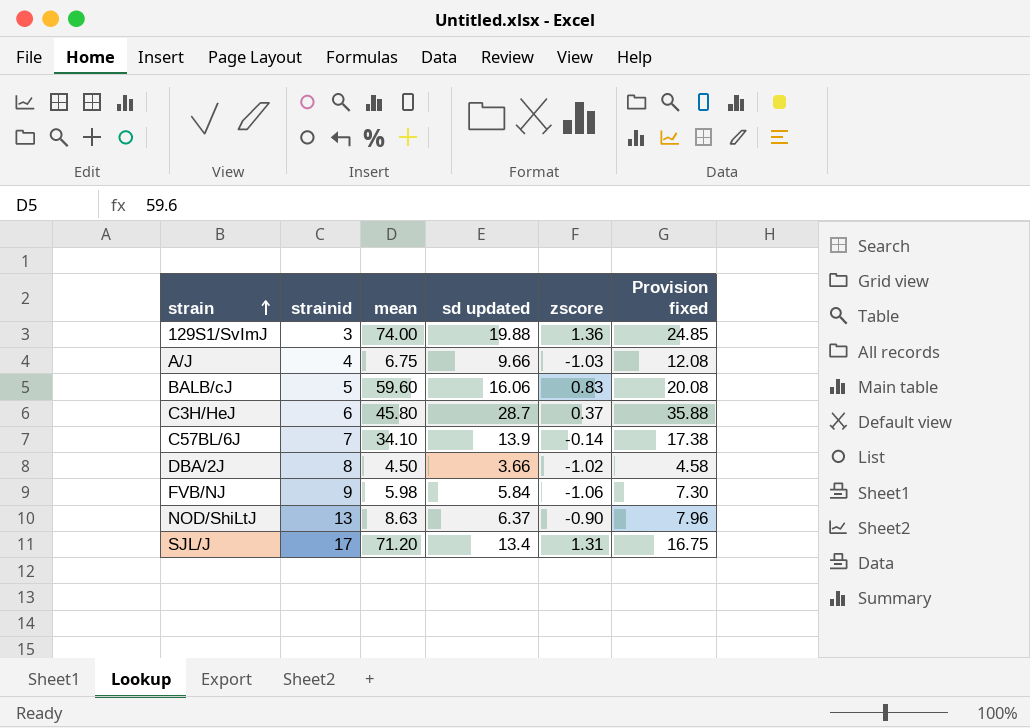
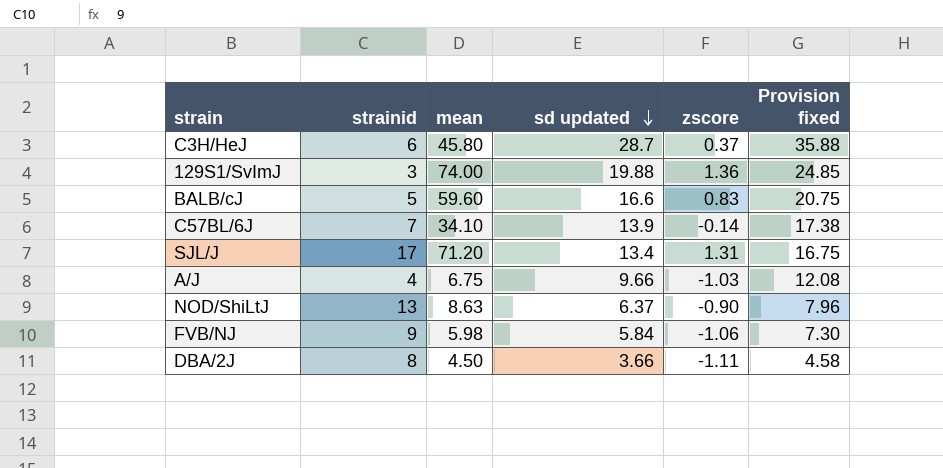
row order: strain ascending -> sd updated descending
BALB/cJ | sd updated: 16.06 -> 16.6
BALB/cJ | Provision fixed: 20.08 -> 20.75
DBA/2J | zscore: -1.02 -> -1.11

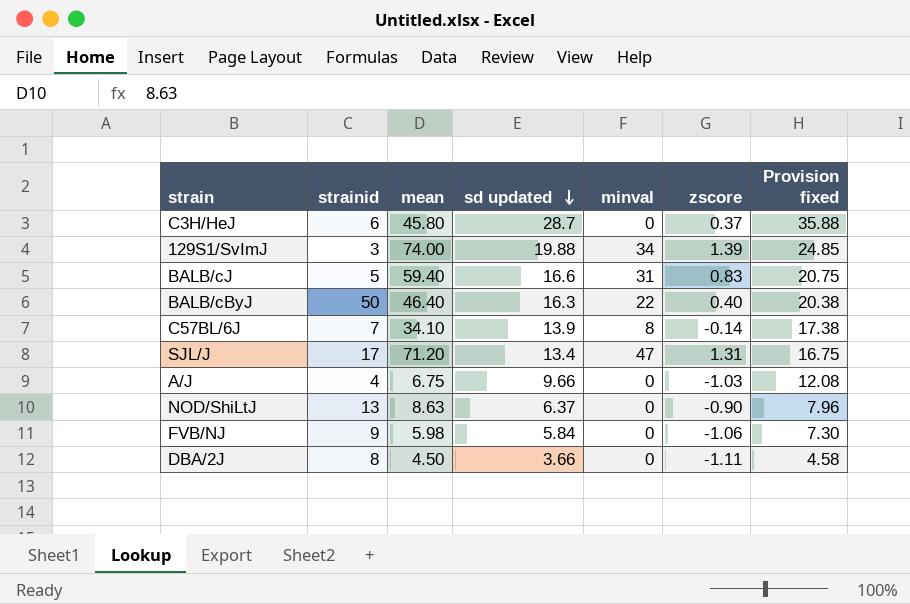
column minval | position: none -> 5
129S1/SvImJ | zscore: 1.36 -> 1.39
BALB/cJ | mean: 59.60 -> 59.40
row BALB/cByJ: none -> 50 | 46.40 | 16.3 | 22 | 0.40 | 20.38

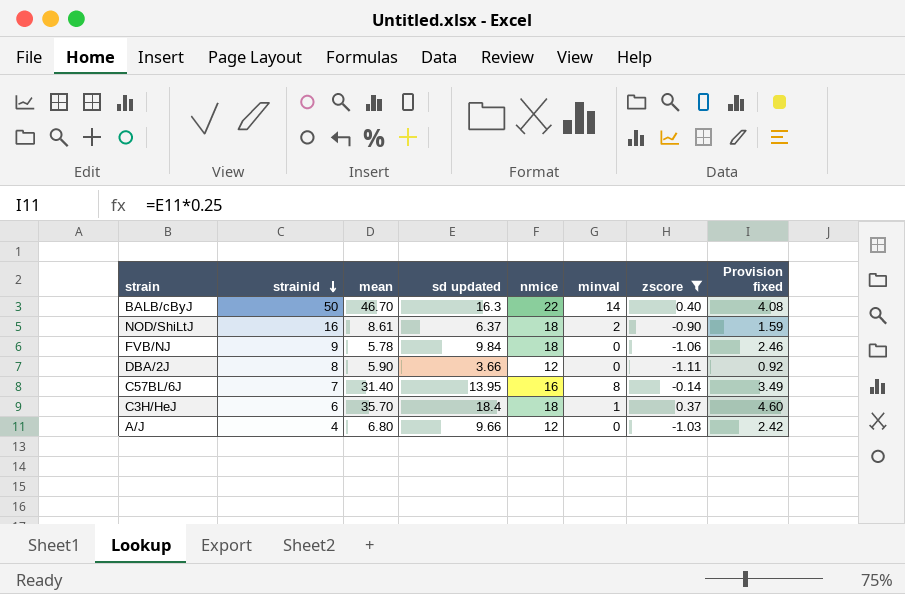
filter: none -> zscore <= 0.40
row order: sd updated descending -> strainid descending
column nmice | position: none -> 5
column Provision fixed | formula: [sd updated] * 1.25 -> [sd updated] * 0.25
BALB/cByJ | mean: 46.40 -> 46.70
BALB/cByJ | minval: 22 -> 14
NOD/ShiLtJ | strainid: 13 -> 16
NOD/ShiLtJ | mean: 8.63 -> 8.61
NOD/ShiLtJ | minval: 0 -> 2
FVB/NJ | mean: 5.98 -> 5.78
FVB/NJ | sd updated: 5.84 -> 9.84
DBA/2J | mean: 4.50 -> 5.90
C57BL/6J | mean: 34.10 -> 31.40
C57BL/6J | sd updated: 13.9 -> 13.95
C3H/HeJ | mean: 45.80 -> 35.70
C3H/HeJ | sd updated: 28.7 -> 18.4
C3H/HeJ | minval: 0 -> 1
A/J | mean: 6.75 -> 6.80

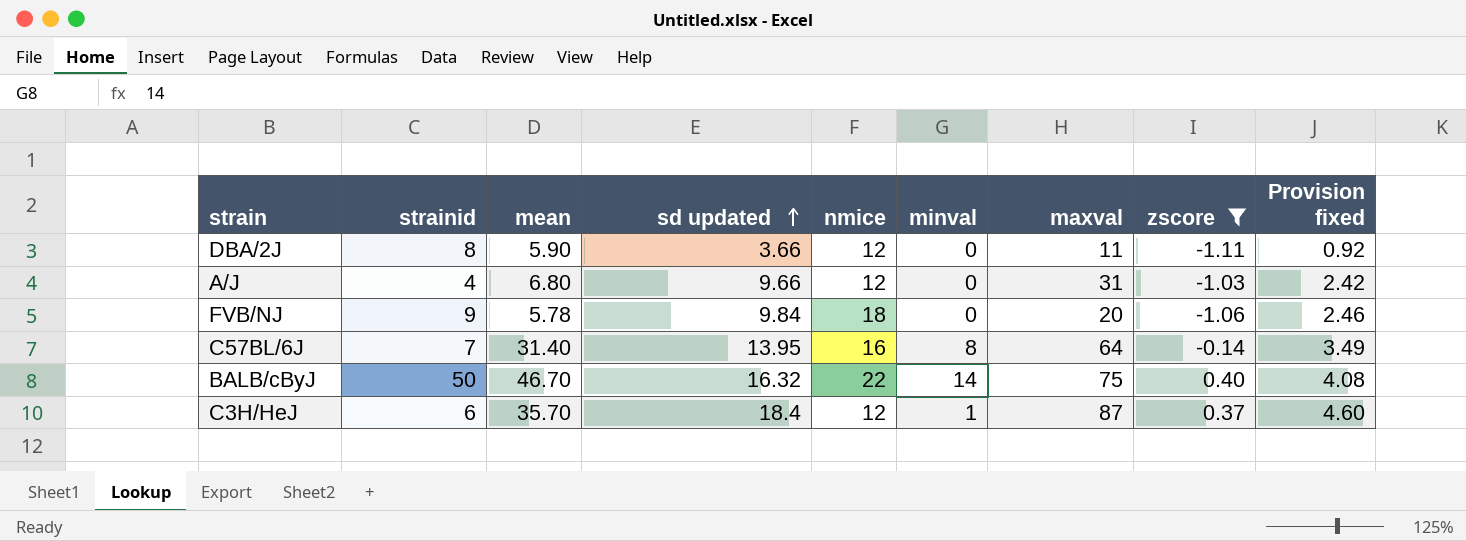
row order: strainid descending -> sd updated ascending
column maxval | position: none -> 7
row NOD/ShiLtJ: 16 | 8.61 | 6.37 | 18 | 2 | -0.90 | 1.59 -> none
BALB/cByJ | sd updated: 16.3 -> 16.32
C3H/HeJ | nmice: 18 -> 12

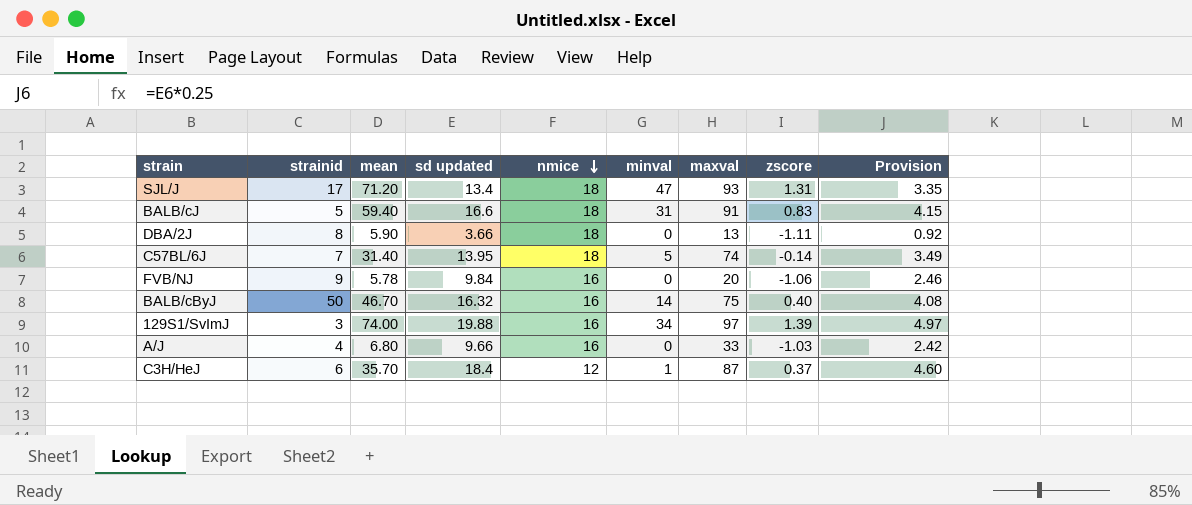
filter: zscore <= 0.40 -> none
row order: sd updated ascending -> nmice descending
column name: Provision fixed -> Provision
DBA/2J | nmice: 12 -> 18
DBA/2J | maxval: 11 -> 13
C57BL/6J | nmice: 16 -> 18
C57BL/6J | minval: 8 -> 5
C57BL/6J | maxval: 64 -> 74
FVB/NJ | nmice: 18 -> 16
BALB/cByJ | nmice: 22 -> 16
A/J | nmice: 12 -> 16
A/J | maxval: 31 -> 33

